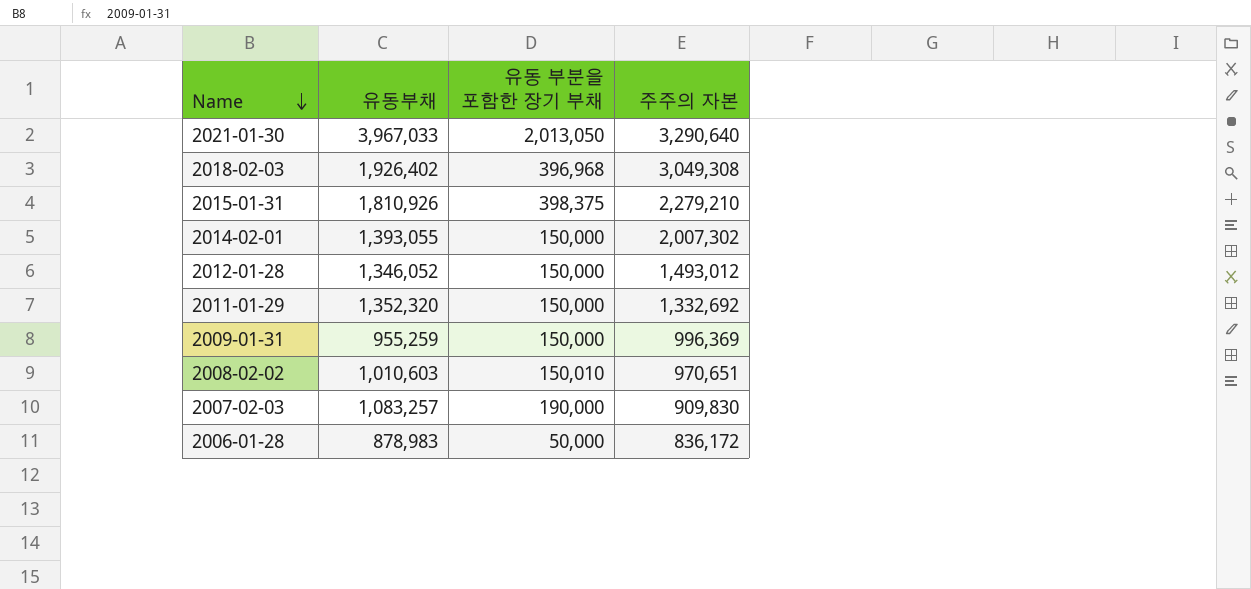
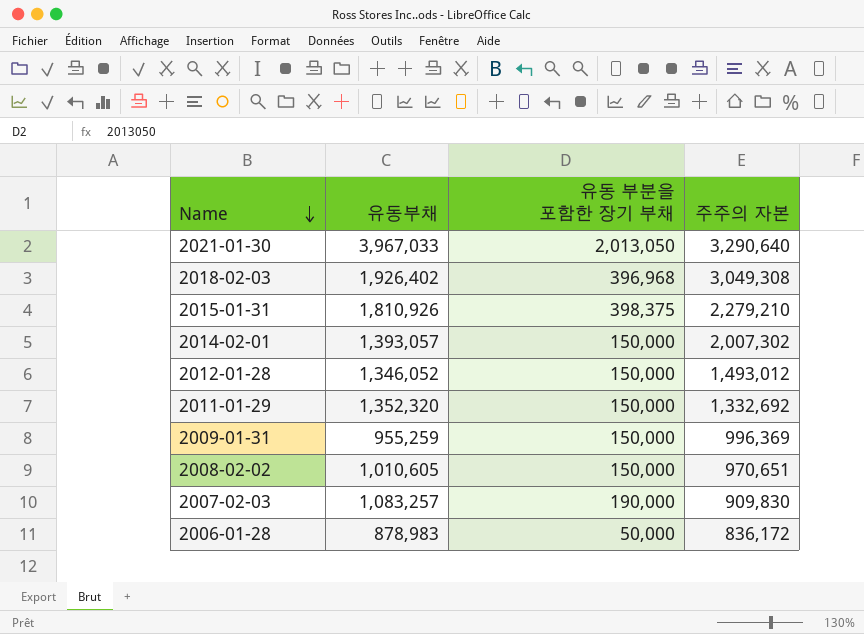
2014-02-01 | 유동부채: 1,393,055 -> 1,393,057
2008-02-02 | 유동부채: 1,010,603 -> 1,010,605
2008-02-02 | 유동 부분을 포함한 장기 부채: 150,010 -> 150,000

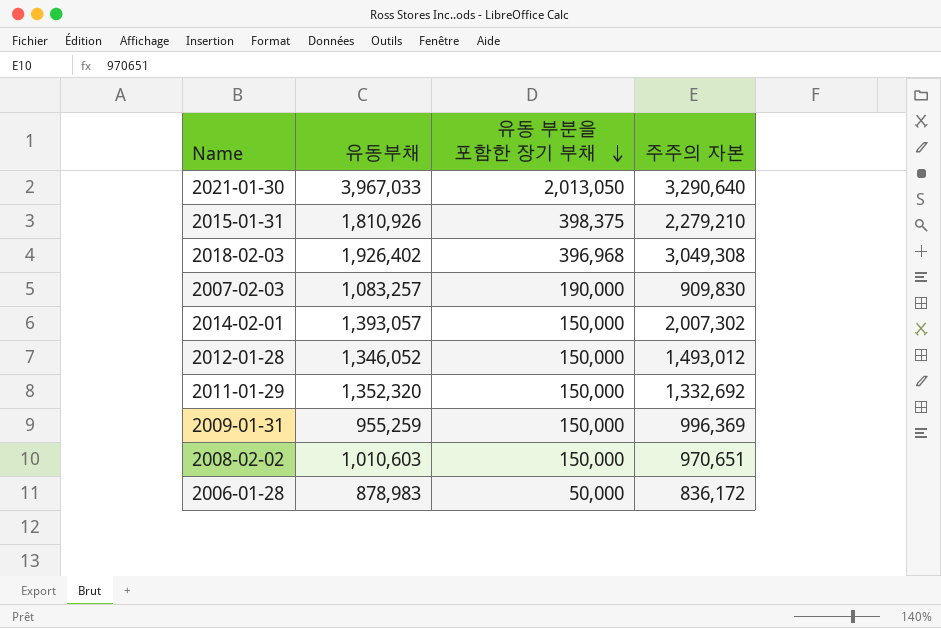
row order: Name descending -> 유동 부분을 포함한 장기 부채 descending
2008-02-02 | 유동부채: 1,010,605 -> 1,010,603

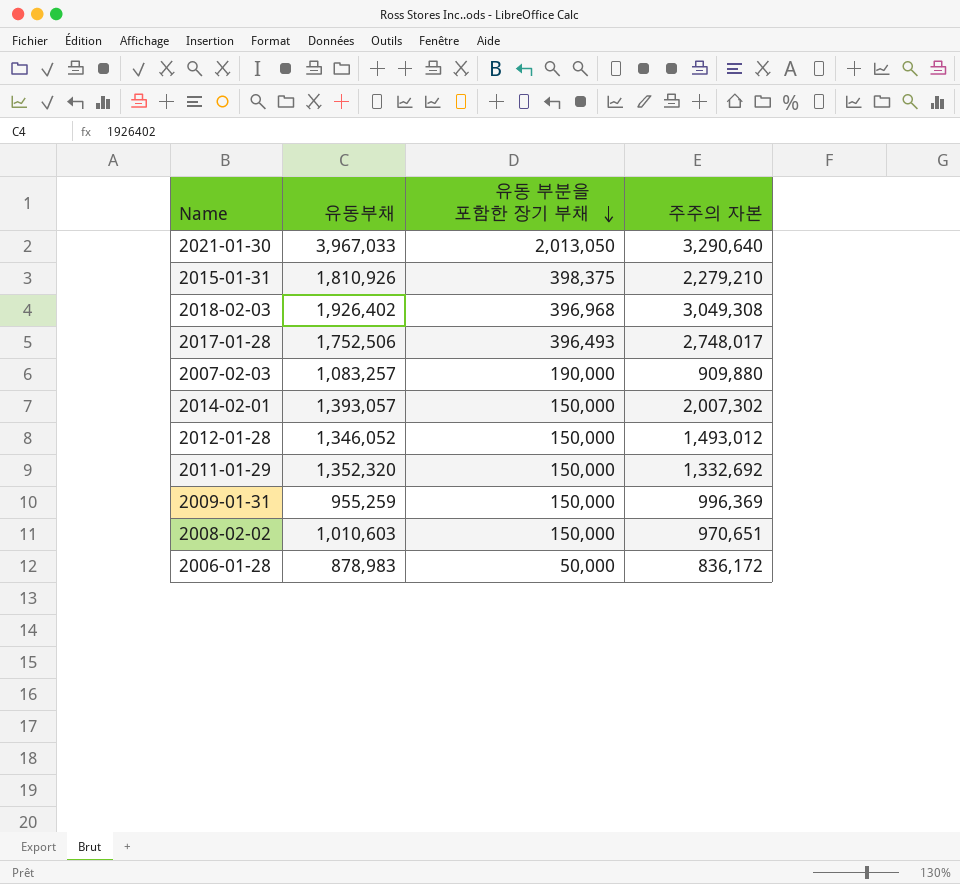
row 2017-01-28: none -> 1,752,506 | 396,493 | 2,748,017
2007-02-03 | 주주의 자본: 909,830 -> 909,880

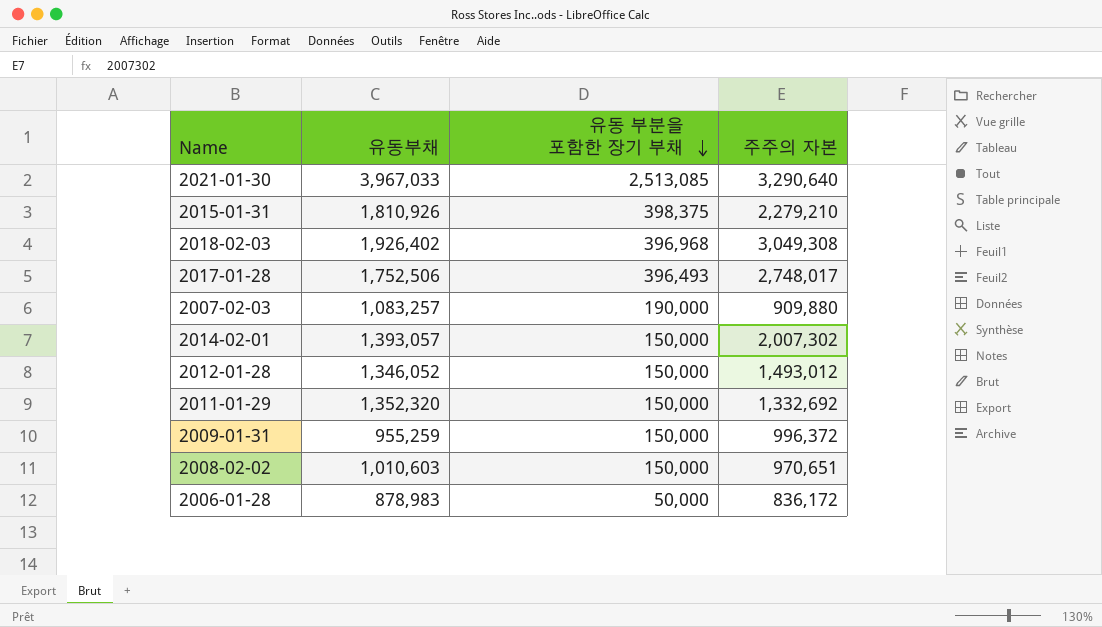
2021-01-30 | 유동 부분을 포함한 장기 부채: 2,013,050 -> 2,513,085
2009-01-31 | 주주의 자본: 996,369 -> 996,372

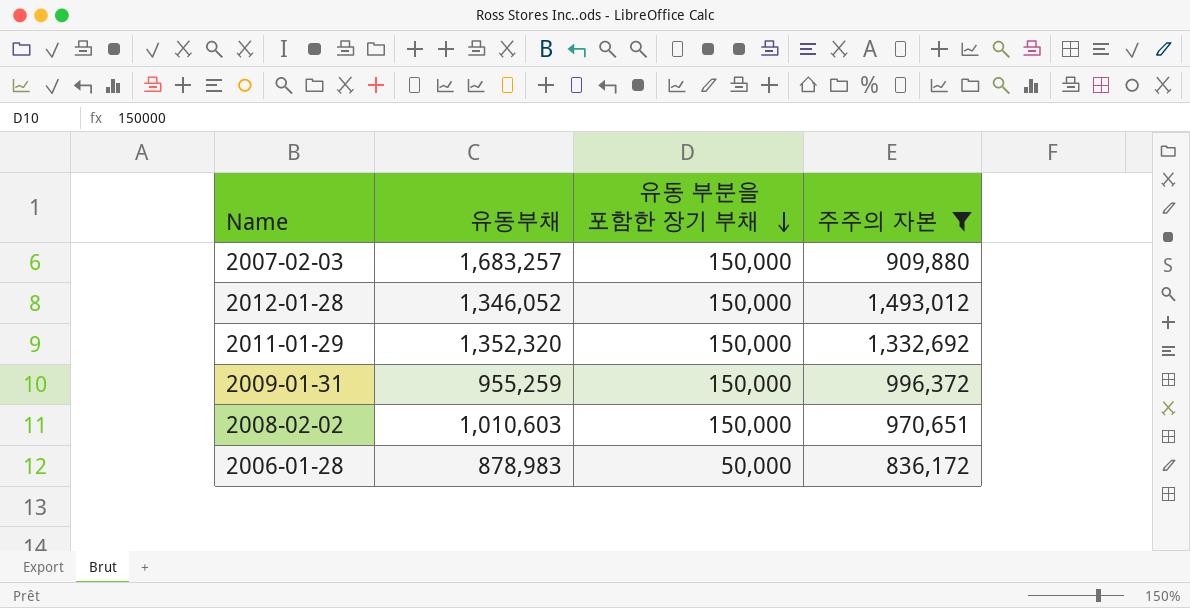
filter: none -> 주주의 자본 <= 1,493,012
2007-02-03 | 유동부채: 1,083,257 -> 1,683,257
2007-02-03 | 유동 부분을 포함한 장기 부채: 190,000 -> 150,000

